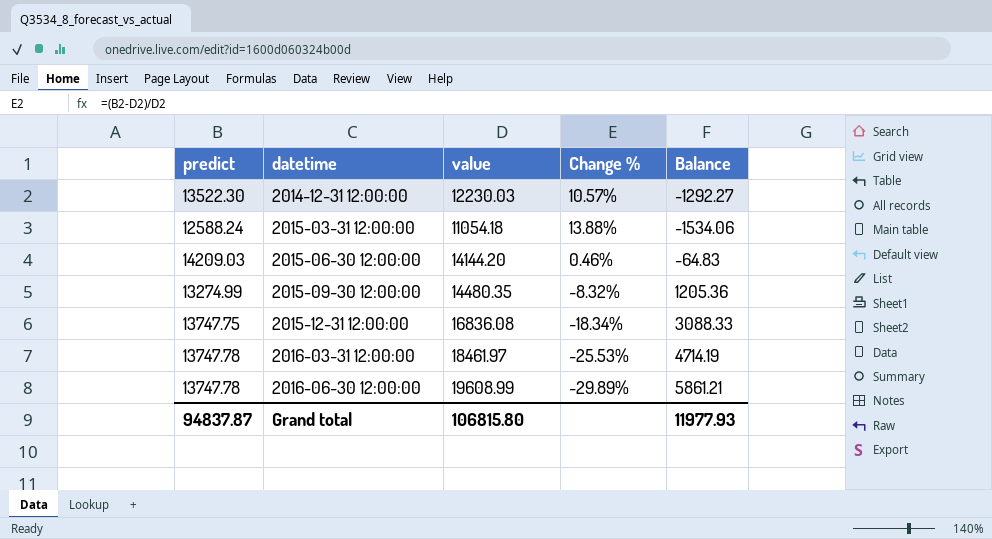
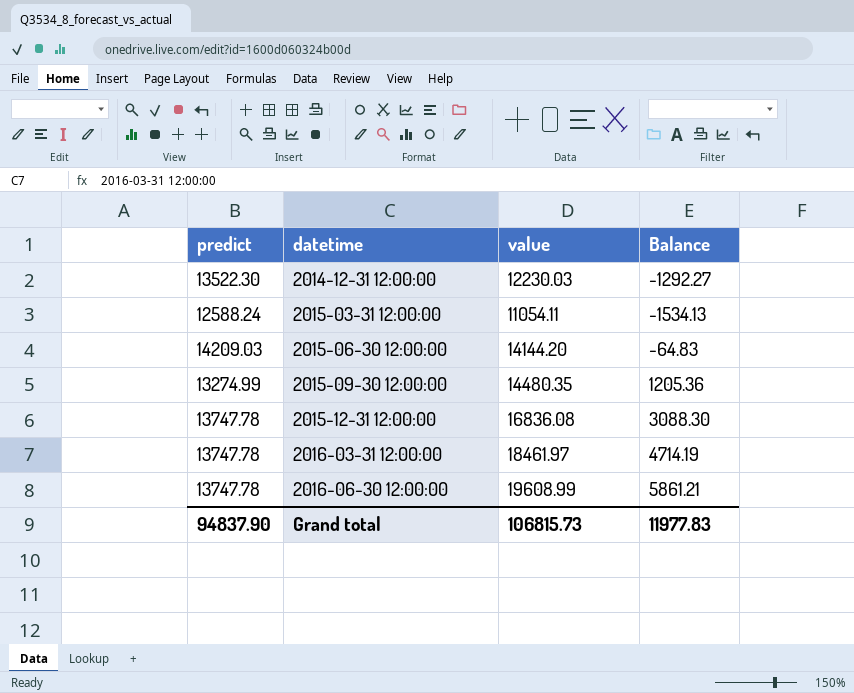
column Change % | formula: ([predict] - [value]) / [value] -> none
2015-03-31 12:00:00 | value: 11054.18 -> 11054.11
2015-03-31 12:00:00 | Balance: -1534.06 -> -1534.13
2015-12-31 12:00:00 | predict: 13747.75 -> 13747.78
2015-12-31 12:00:00 | Balance: 3088.33 -> 3088.30
Grand total | predict: 94837.87 -> 94837.90
Grand total | value: 106815.80 -> 106815.73
Grand total | Balance: 11977.93 -> 11977.83

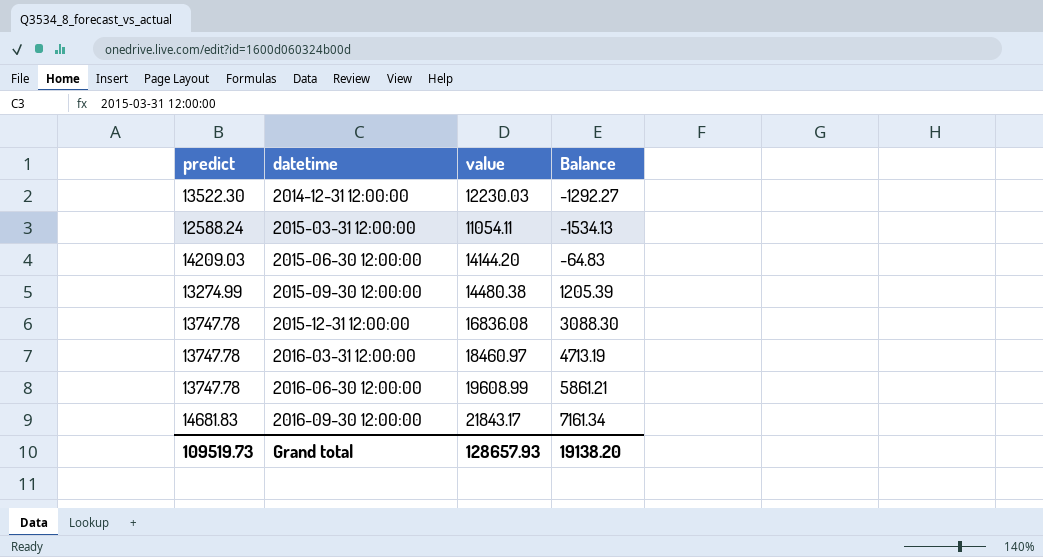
2015-09-30 12:00:00 | value: 14480.35 -> 14480.38
2015-09-30 12:00:00 | Balance: 1205.36 -> 1205.39
2016-03-31 12:00:00 | value: 18461.97 -> 18460.97
2016-03-31 12:00:00 | Balance: 4714.19 -> 4713.19
row 2016-09-30 12:00:00: none -> 14681.83 | 21843.17 | 7161.34
Grand total | predict: 94837.90 -> 109519.73
Grand total | value: 106815.73 -> 128657.93
Grand total | Balance: 11977.83 -> 19138.20

